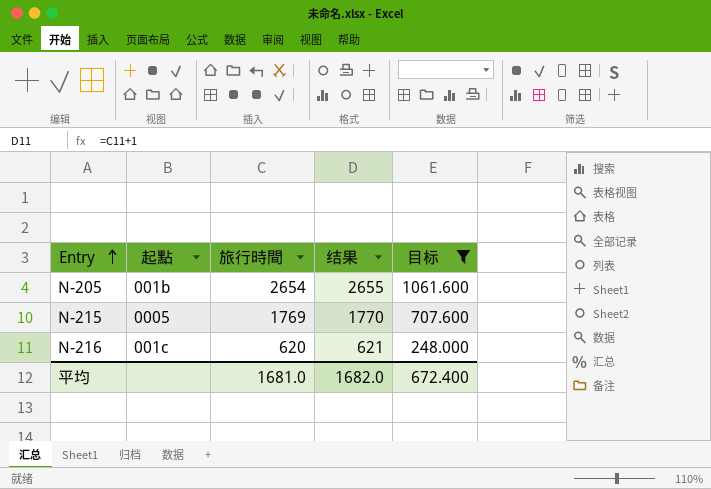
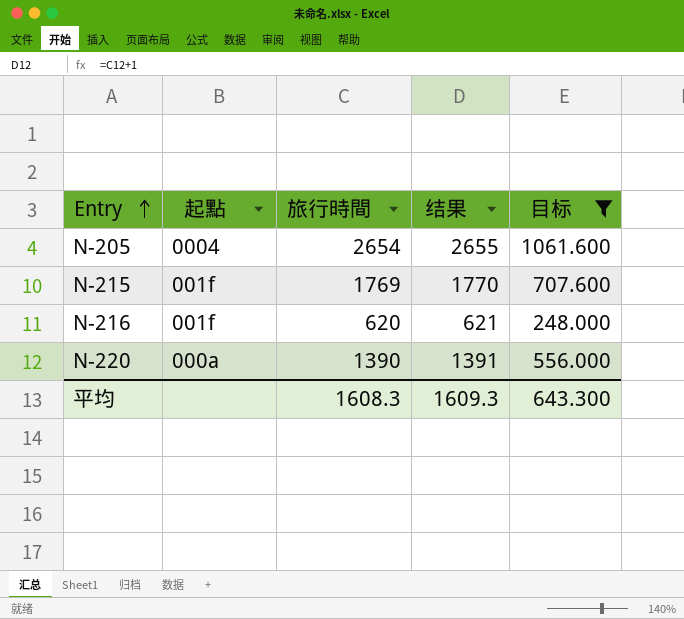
N-205 | 起點: 001b -> 0004
N-215 | 起點: 0005 -> 001f
N-216 | 起點: 001c -> 001f
row N-220: none -> 000a | 1390 | 1391 | 556.000
平均 | 旅行時間: 1681.0 -> 1608.3
平均 | 结果: 1682.0 -> 1609.3
平均 | 目标: 672.400 -> 643.300

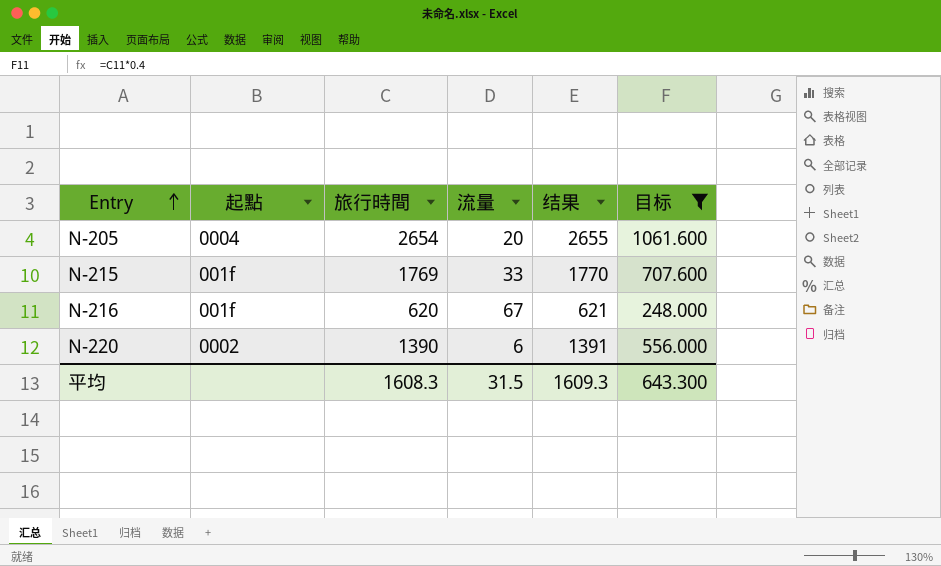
column 流量 | position: none -> 4
N-220 | 起點: 000a -> 0002

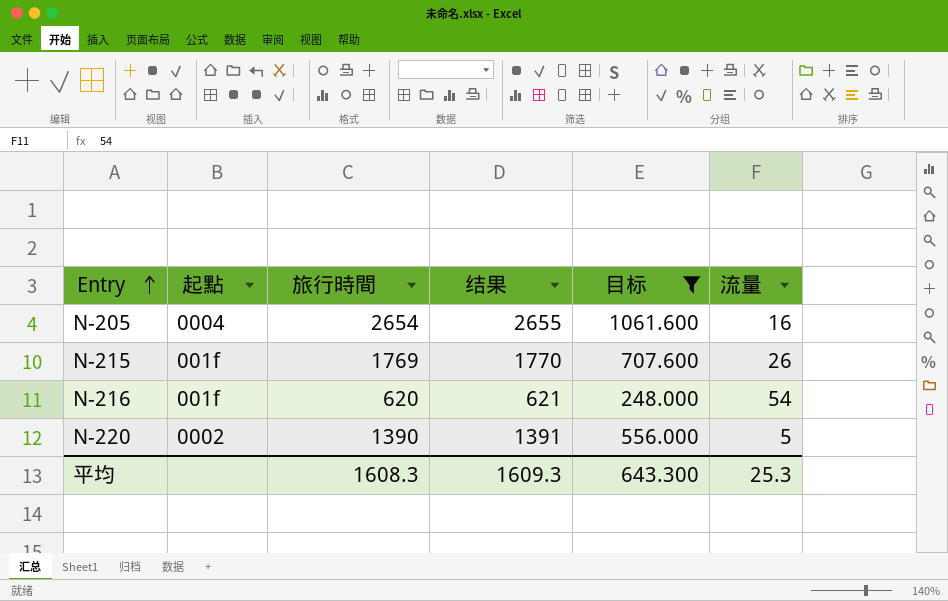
column 流量 | position: 4 -> 6
N-205 | 流量: 20 -> 16
N-215 | 流量: 33 -> 26
N-216 | 流量: 67 -> 54
N-220 | 流量: 6 -> 5
平均 | 流量: 31.5 -> 25.3

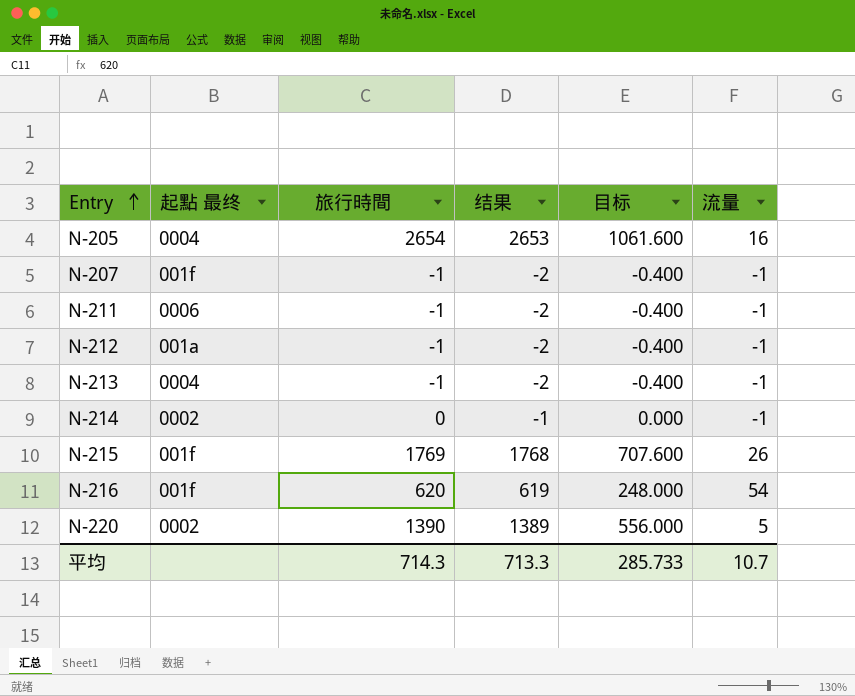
filter: 目标 >= 248.000 -> none
column name: 起點 -> 起點 最终
column 结果 | formula: [旅行時間] + 1 -> [旅行時間] - 1
平均 | 旅行時間: 1608.3 -> 714.3
平均 | 结果: 1609.3 -> 713.3
平均 | 目标: 643.300 -> 285.733
平均 | 流量: 25.3 -> 10.7

